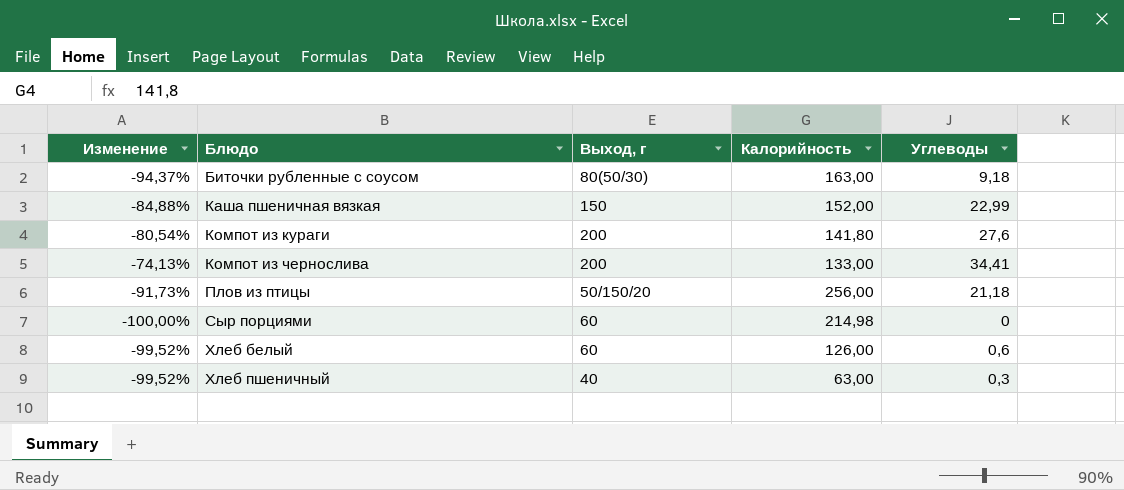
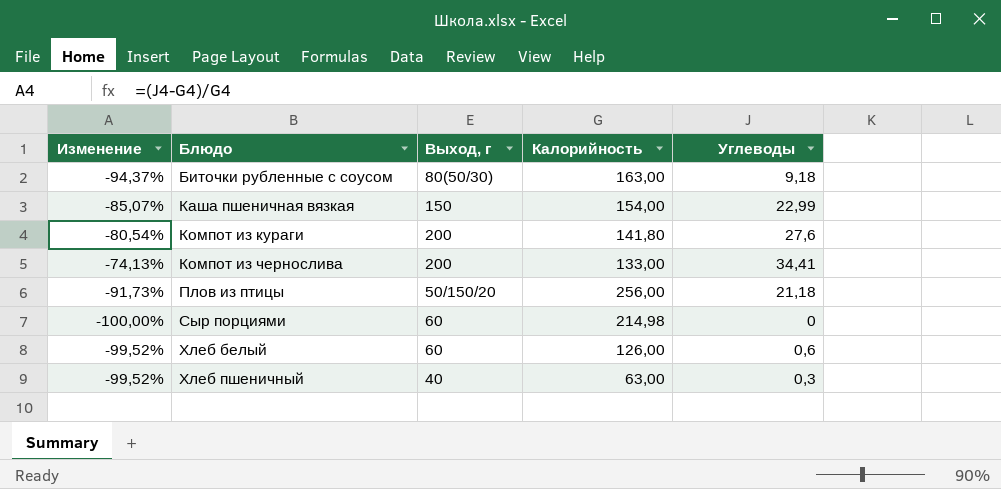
Каша пшеничная вязкая | Изменение: -84,88% -> -85,07%
Каша пшеничная вязкая | Калорийность: 152,00 -> 154,00

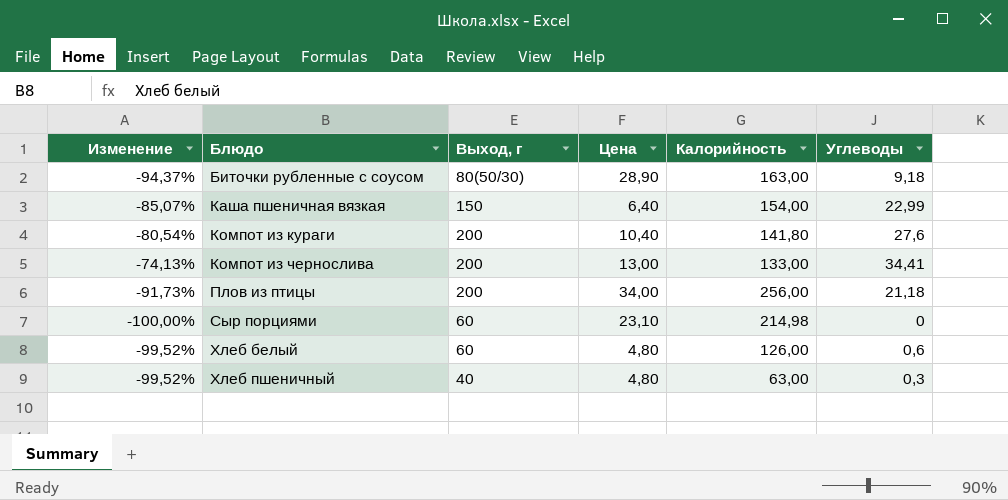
column Цена | position: none -> 4
Плов из птицы | Выход, г: 50/150/20 -> 200

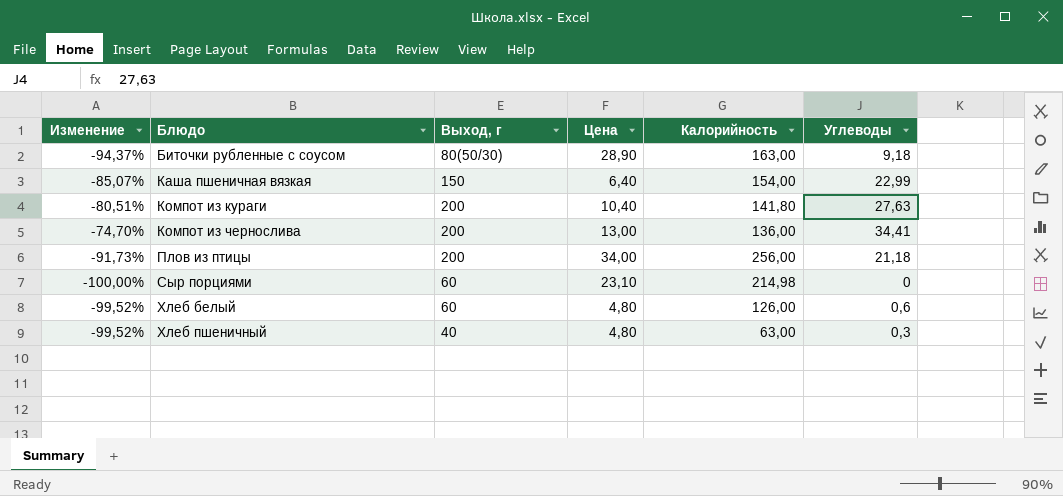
Компот из кураги | Изменение: -80,54% -> -80,51%
Компот из кураги | Углеводы: 27,6 -> 27,63
Компот из чернослива | Изменение: -74,13% -> -74,70%
Компот из чернослива | Калорийность: 133,00 -> 136,00

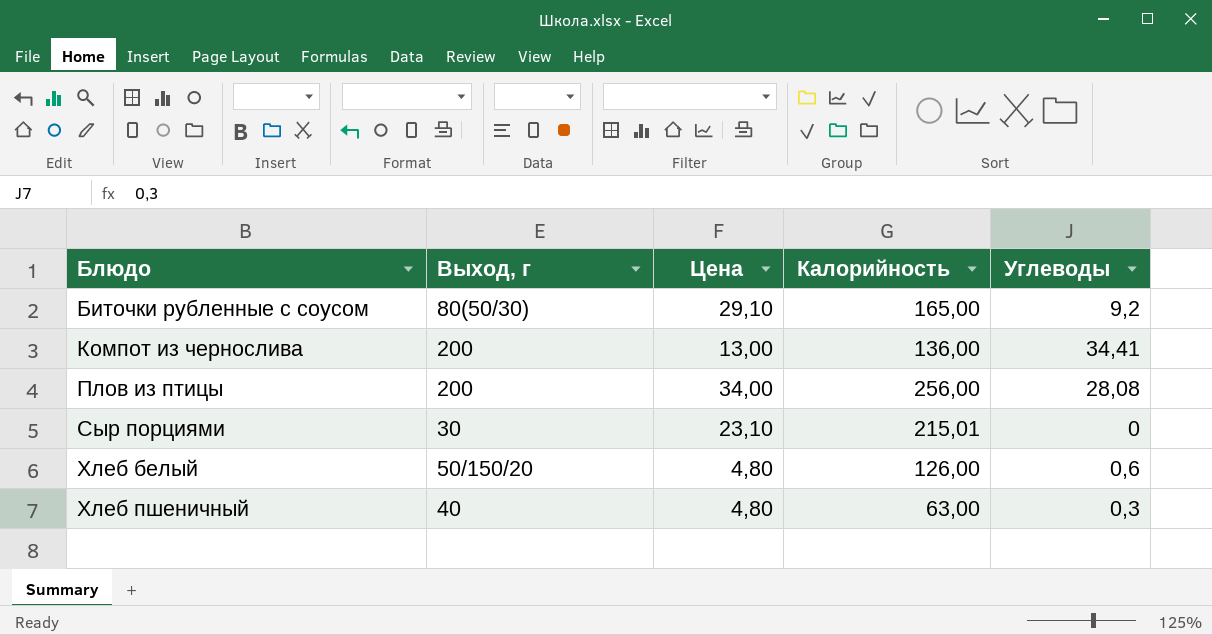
column Изменение | formula: ([Углеводы] - [Калорийность]) / [Калорийность] -> none
row Каша пшеничная вязкая: -85,07% | 150 | 6,40 | 154,00 | 22,99 -> none
row Компот из кураги: -80,51% | 200 | 10,40 | 141,80 | 27,63 -> none
Биточки рубленные с соусом | Цена: 28,90 -> 29,10
Биточки рубленные с соусом | Калорийность: 163,00 -> 165,00
Биточки рубленные с соусом | Углеводы: 9,18 -> 9,2
Плов из птицы | Углеводы: 21,18 -> 28,08
Сыр порциями | Выход, г: 60 -> 30
Сыр порциями | Калорийность: 214,98 -> 215,01
Хлеб белый | Выход, г: 60 -> 50/150/20

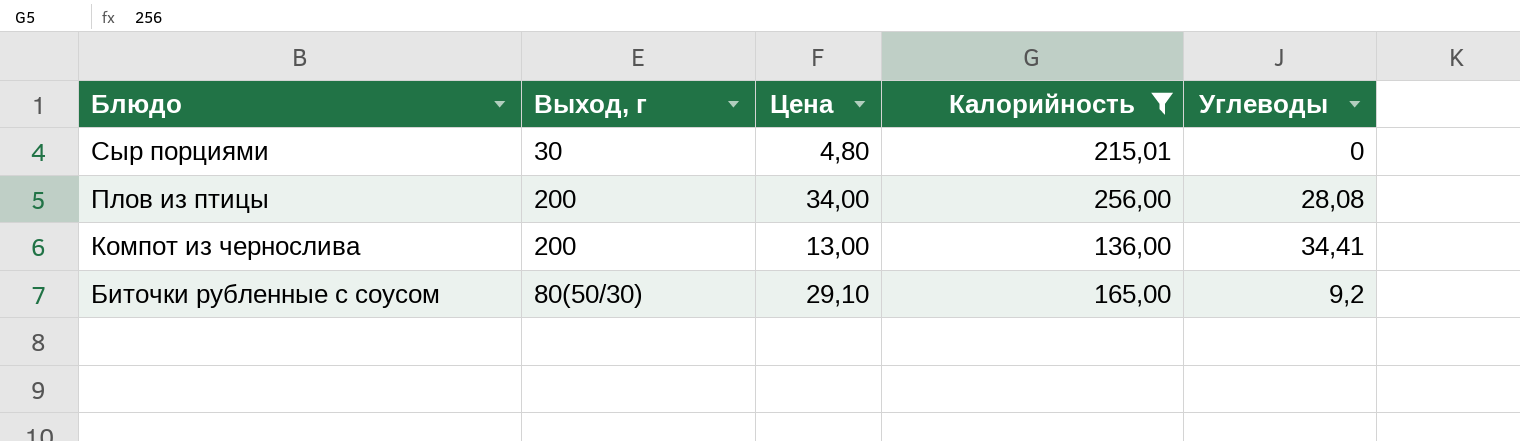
filter: none -> Калорийность >= 136,00
row order: Блюдо ascending -> Блюдо descending
Сыр порциями | Цена: 23,10 -> 4,80

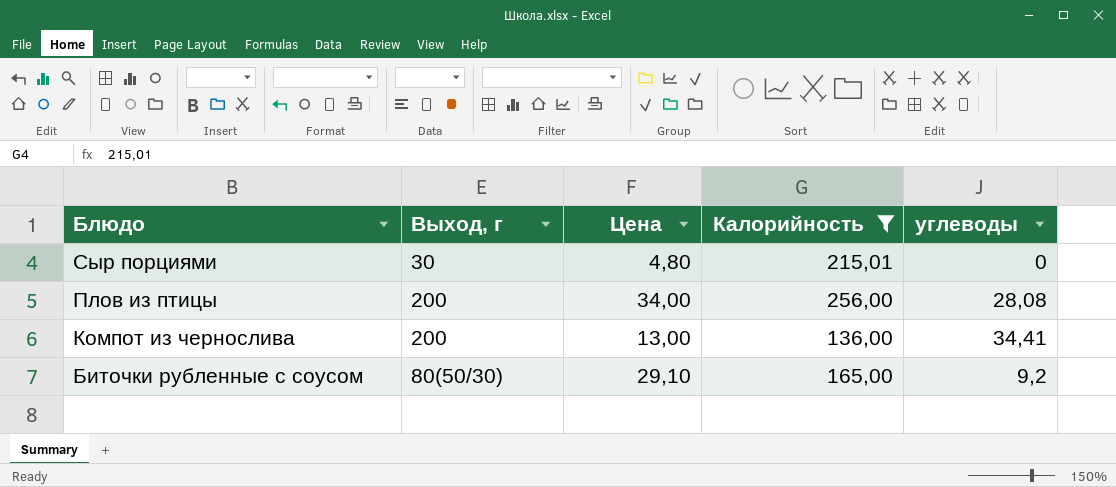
column name: Углеводы -> углеводы

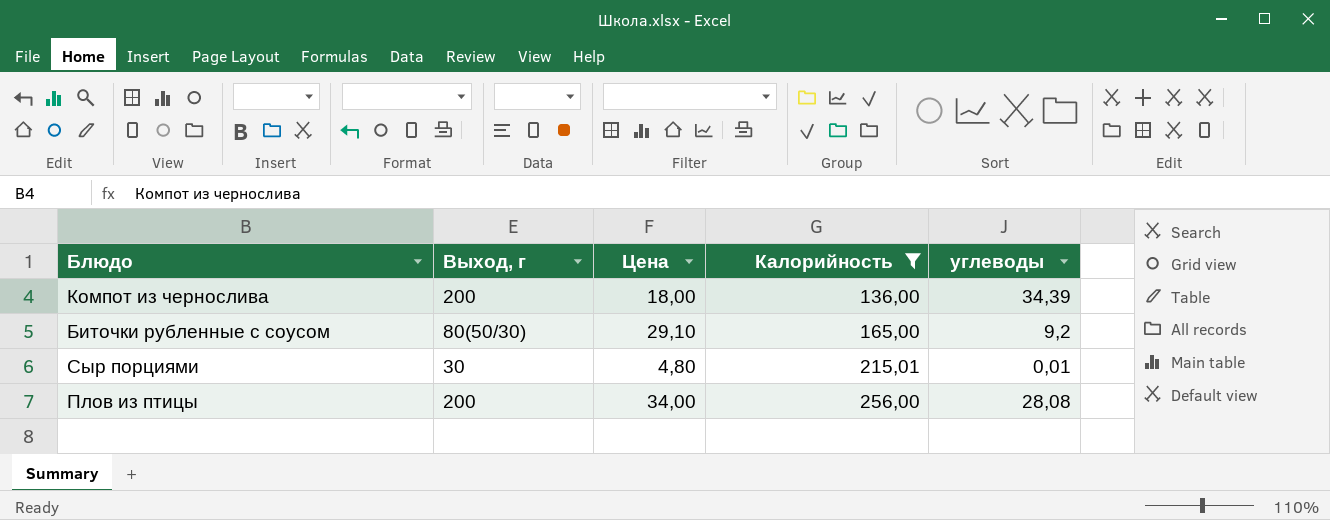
row order: Блюдо descending -> Калорийность ascending
Компот из чернослива | Цена: 13,00 -> 18,00
Компот из чернослива | углеводы: 34,41 -> 34,39
Сыр порциями | углеводы: 0 -> 0,01

